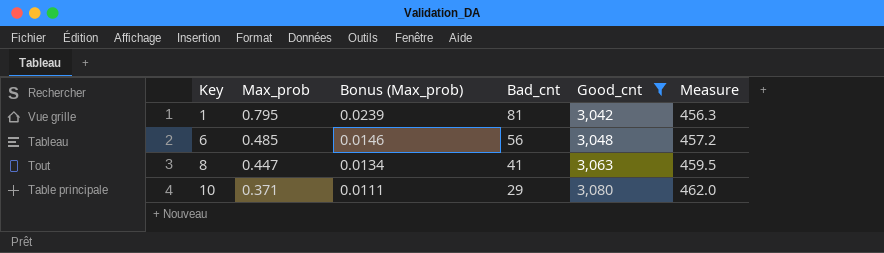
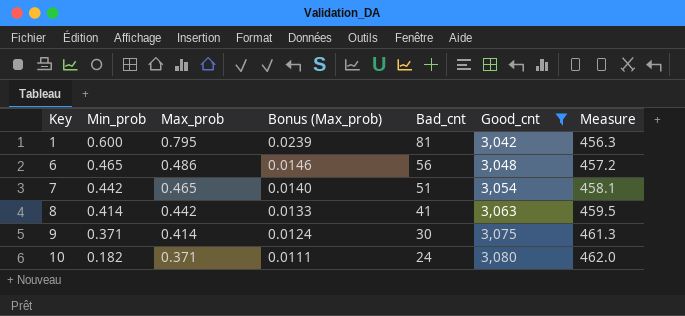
column Min_prob | position: none -> 2
6 | Max_prob: 0.485 -> 0.486
row 7: none -> 0.442 | 0.465 | 0.0140 | 51 | 3,054 | 458.1
8 | Max_prob: 0.447 -> 0.442
8 | Bonus (Max_prob): 0.0134 -> 0.0133
row 9: none -> 0.371 | 0.414 | 0.0124 | 30 | 3,075 | 461.3
10 | Bad_cnt: 29 -> 24

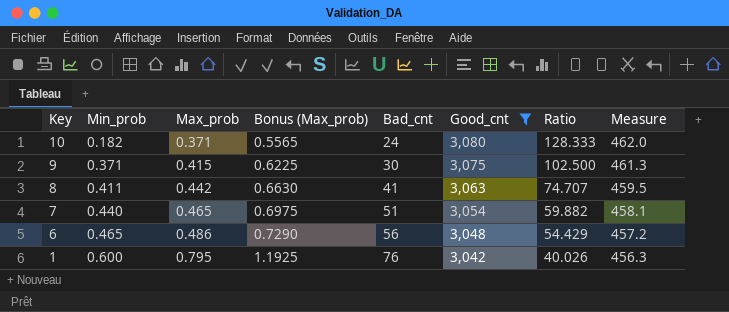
row order: Key ascending -> Key descending
column Bonus (Max_prob) | formula: [Max_prob] * 0.03 -> [Max_prob] * 1.5
column Ratio | formula: none -> [Good_cnt] / [Bad_cnt]
9 | Max_prob: 0.414 -> 0.415
8 | Min_prob: 0.414 -> 0.411
7 | Min_prob: 0.442 -> 0.440
1 | Bad_cnt: 81 -> 76

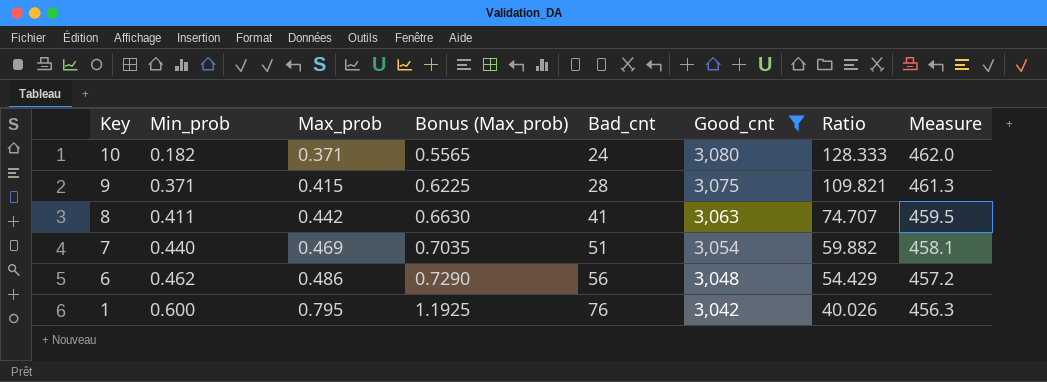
9 | Bad_cnt: 30 -> 28
9 | Ratio: 102.500 -> 109.821
7 | Max_prob: 0.465 -> 0.469
7 | Bonus (Max_prob): 0.6975 -> 0.7035
6 | Min_prob: 0.465 -> 0.462

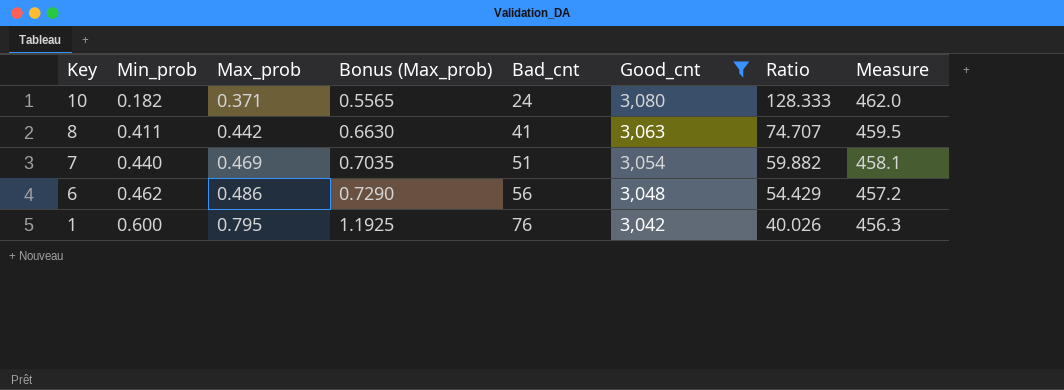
row 9: 0.371 | 0.415 | 0.6225 | 28 | 3,075 | 109.821 | 461.3 -> none

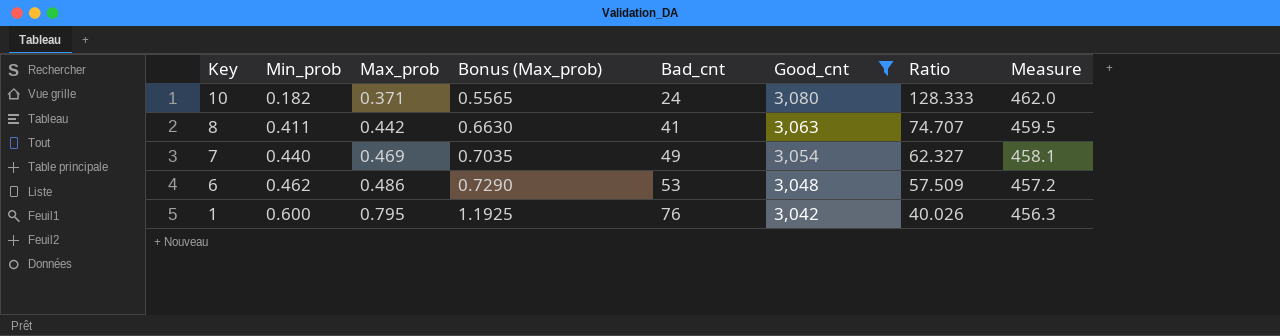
7 | Bad_cnt: 51 -> 49
7 | Ratio: 59.882 -> 62.327
6 | Bad_cnt: 56 -> 53
6 | Ratio: 54.429 -> 57.509

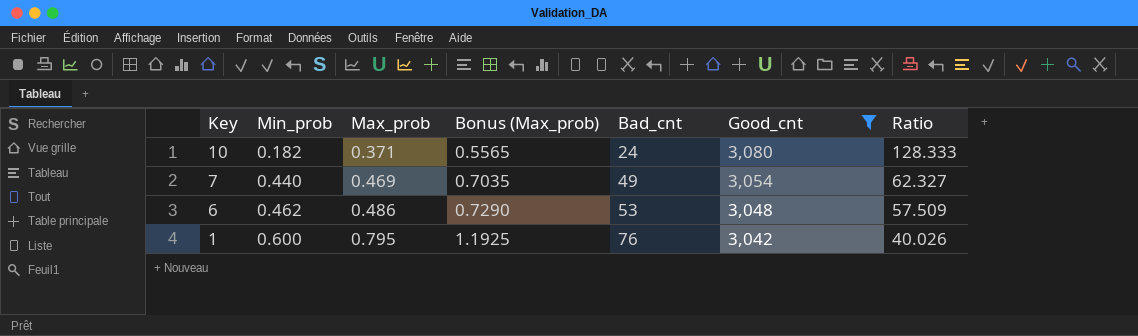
column Measure | formula: [Good_cnt] * 0.15 -> none
row 8: 0.411 | 0.442 | 0.6630 | 41 | 3,063 | 74.707 | 459.5 -> none

